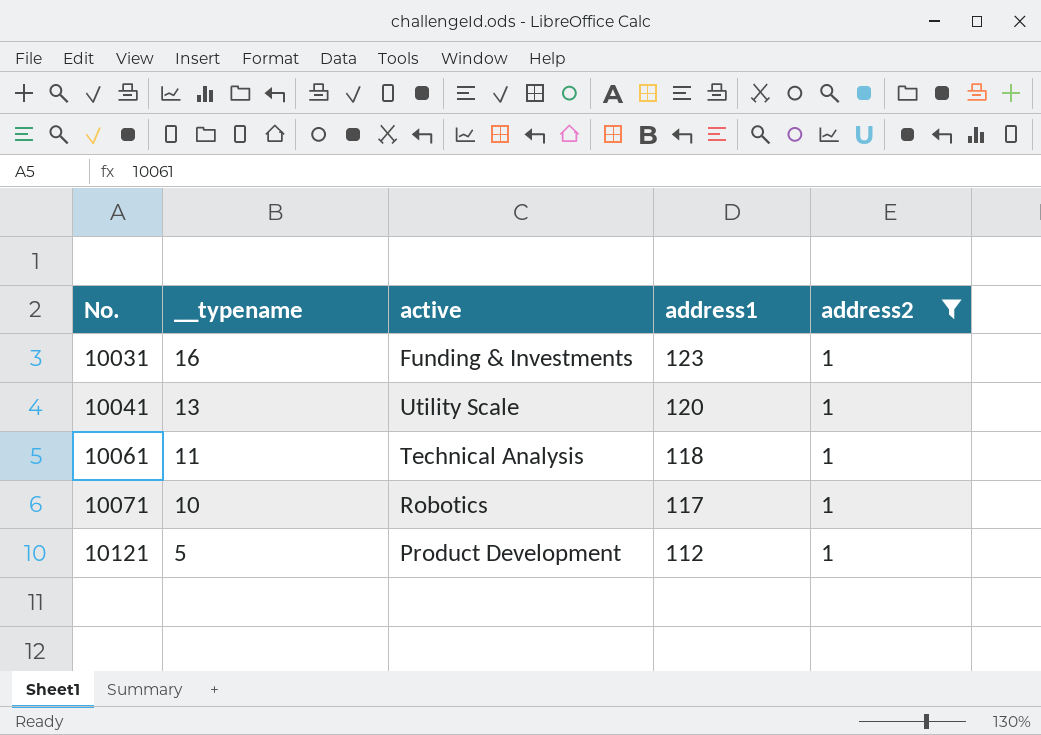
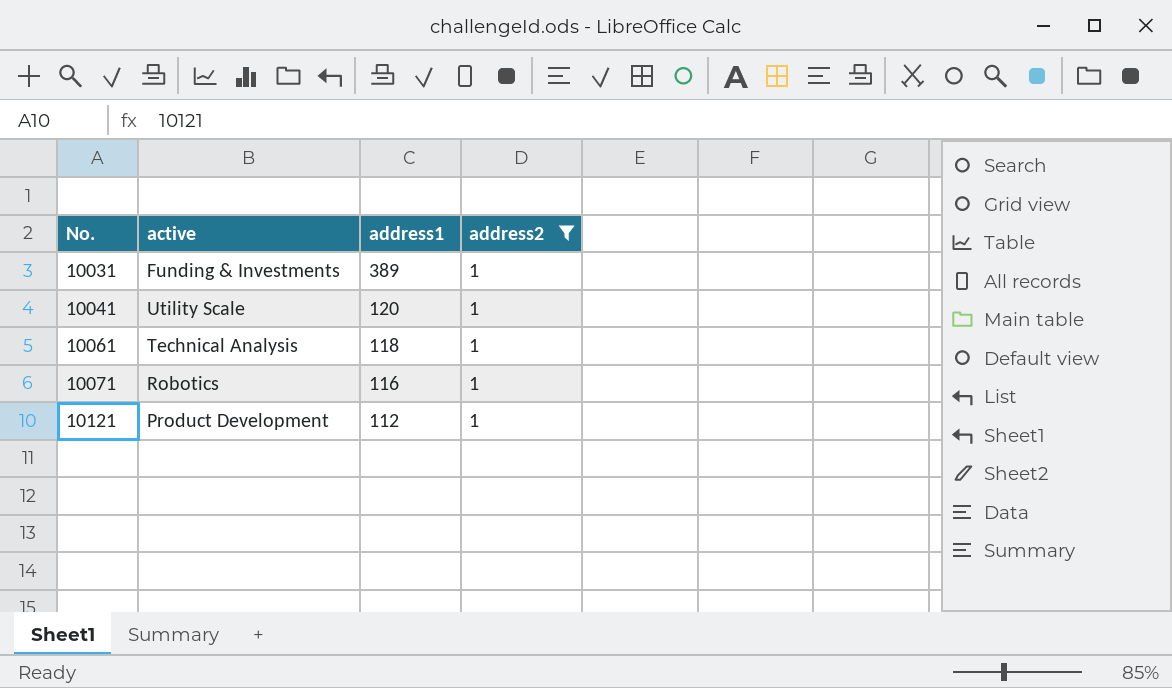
column __typename | position: 2 -> none
10031 | address1: 123 -> 389
10071 | address1: 117 -> 116

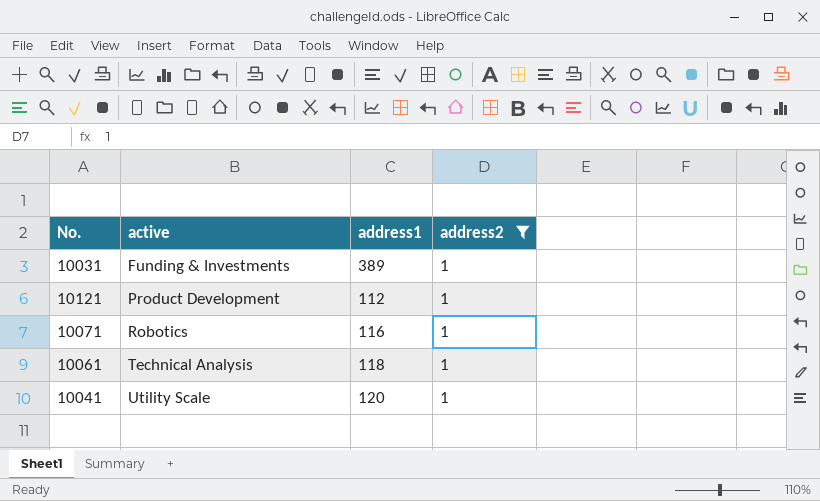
row order: No. ascending -> active ascending

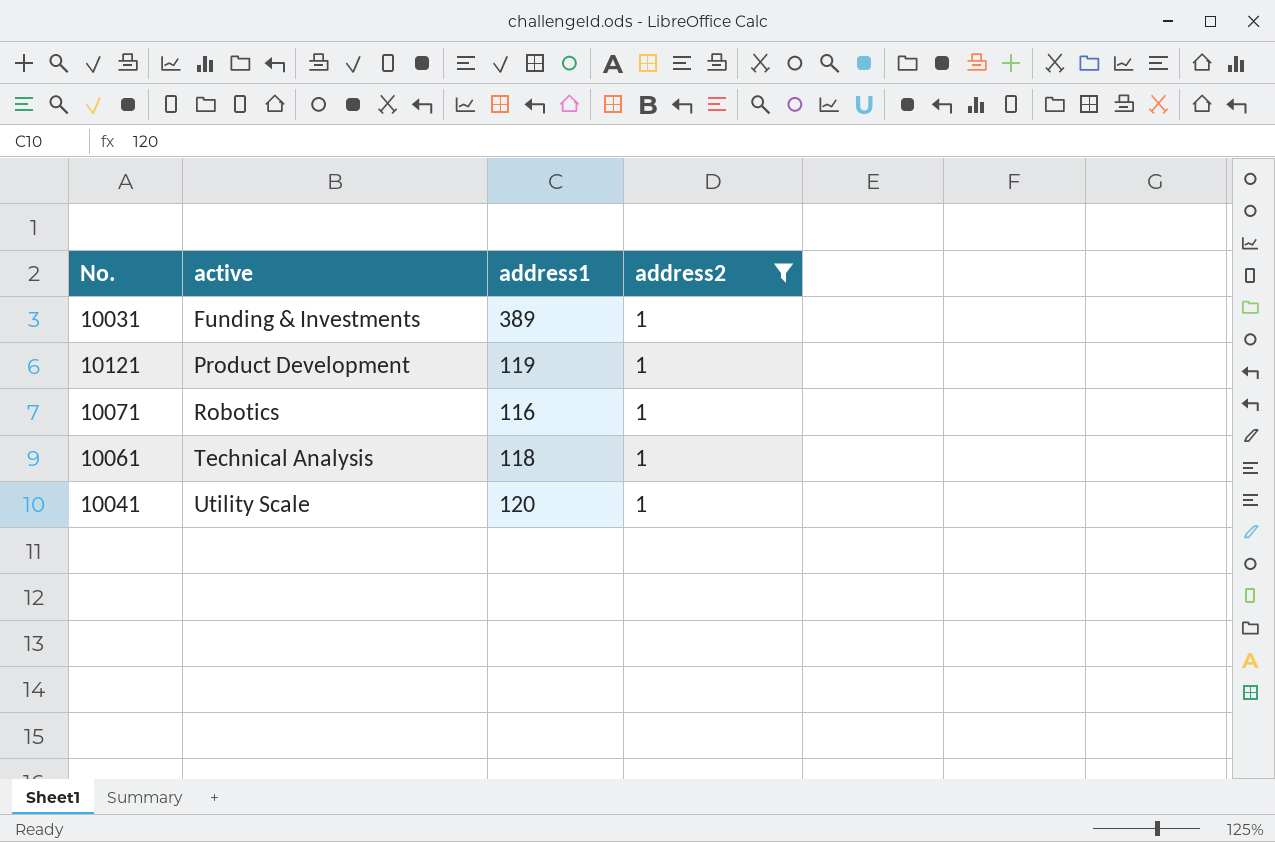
10121 | address1: 112 -> 119

